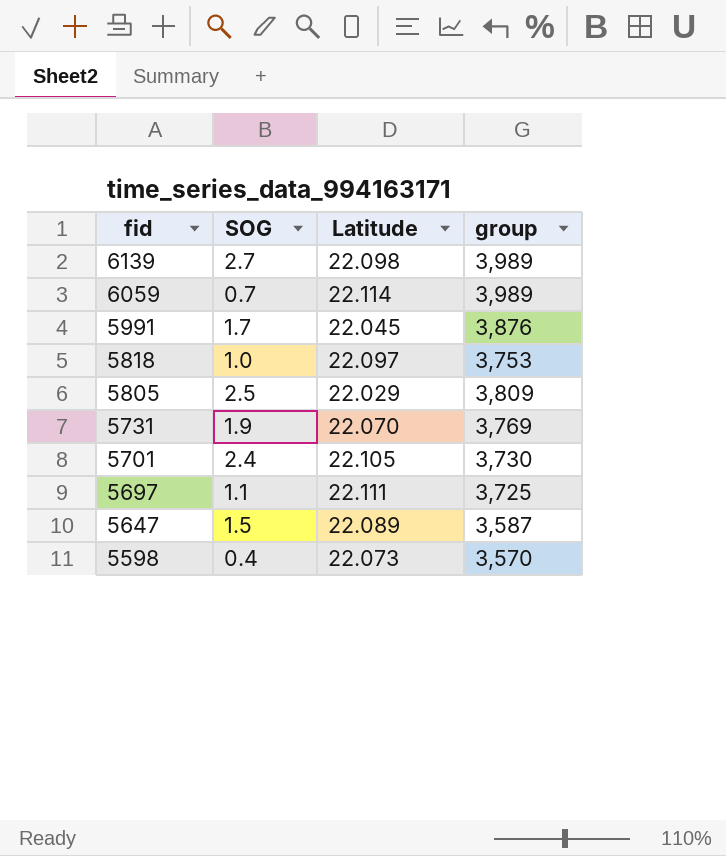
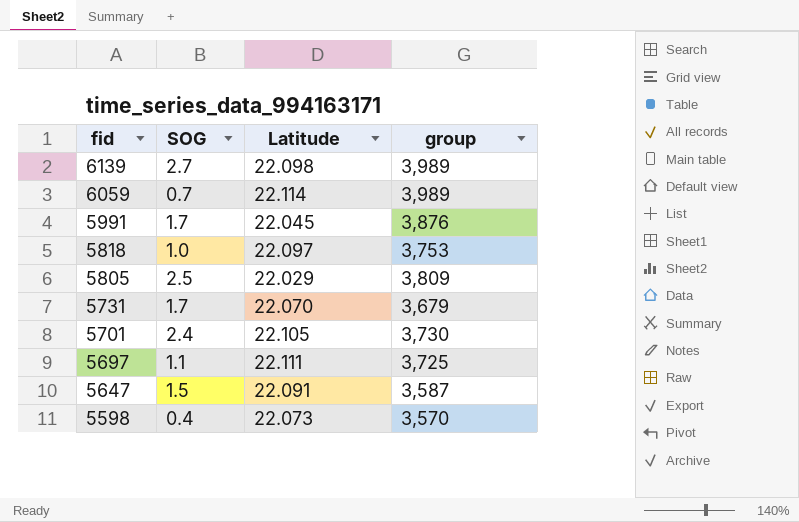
5731 | SOG: 1.9 -> 1.7
5731 | group: 3,769 -> 3,679
5647 | Latitude: 22.089 -> 22.091

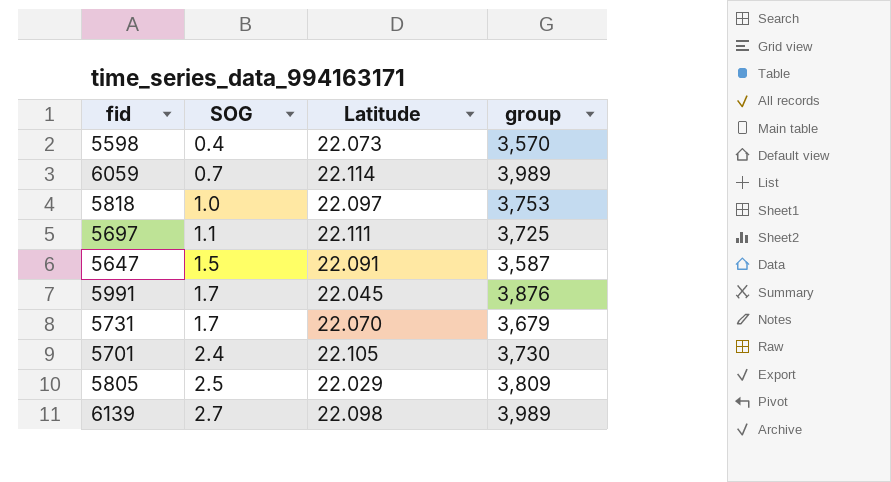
row order: fid descending -> SOG ascending

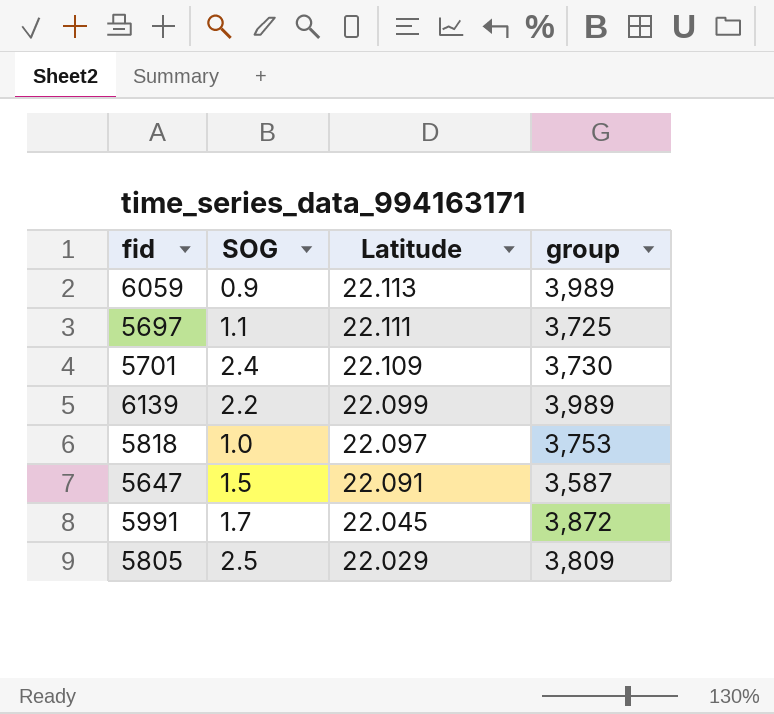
row order: SOG ascending -> Latitude descending
row 5598: 0.4 | 22.073 | 3,570 -> none
row 5731: 1.7 | 22.070 | 3,679 -> none
6059 | SOG: 0.7 -> 0.9
6059 | Latitude: 22.114 -> 22.113
5701 | Latitude: 22.105 -> 22.109
6139 | SOG: 2.7 -> 2.2
6139 | Latitude: 22.098 -> 22.099
5991 | group: 3,876 -> 3,872

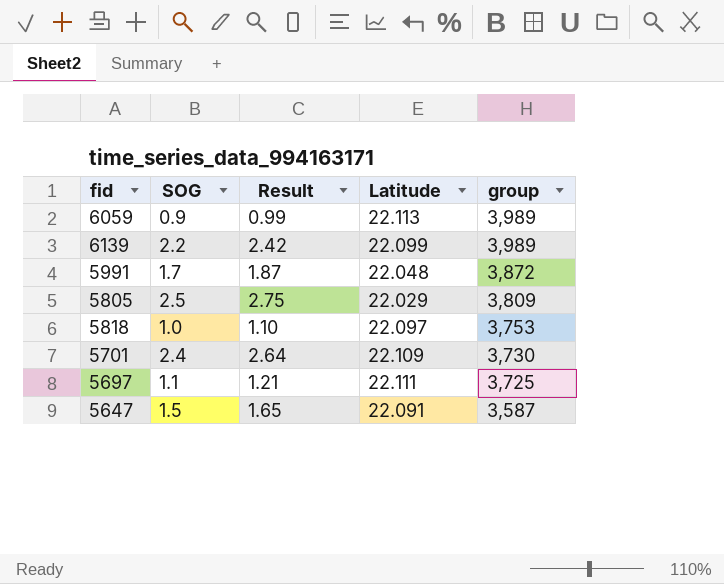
row order: Latitude descending -> group descending
column Result | formula: none -> [SOG] * 1.1
5991 | Latitude: 22.045 -> 22.048

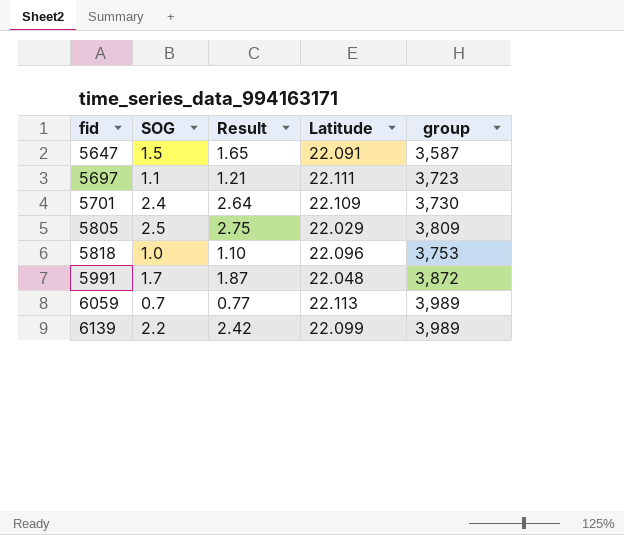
row order: group descending -> fid ascending
5697 | group: 3,725 -> 3,723
5818 | Latitude: 22.097 -> 22.096
6059 | SOG: 0.9 -> 0.7
6059 | Result: 0.99 -> 0.77

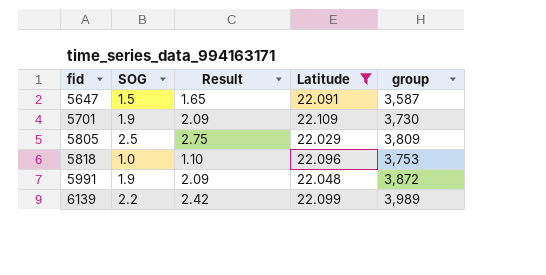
filter: none -> Latitude <= 22.109
5701 | SOG: 2.4 -> 1.9
5701 | Result: 2.64 -> 2.09
5991 | SOG: 1.7 -> 1.9
5991 | Result: 1.87 -> 2.09

